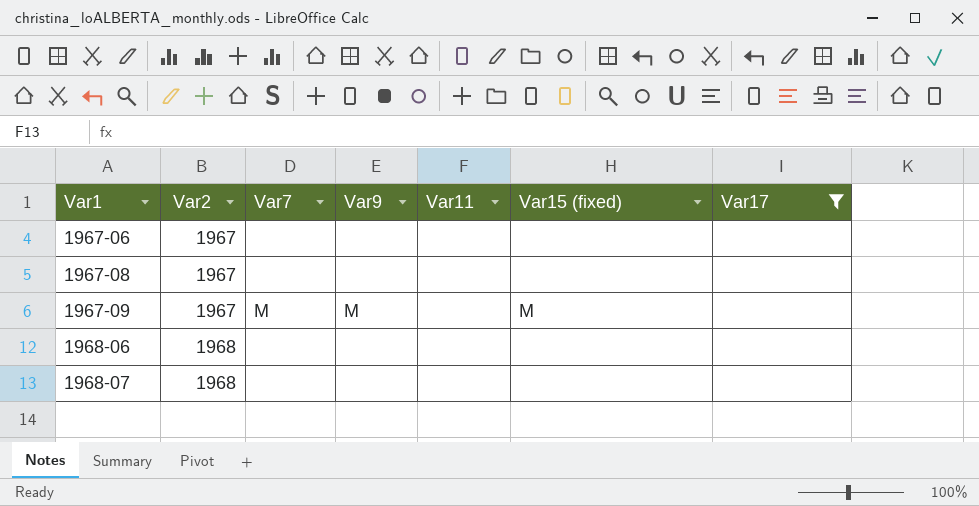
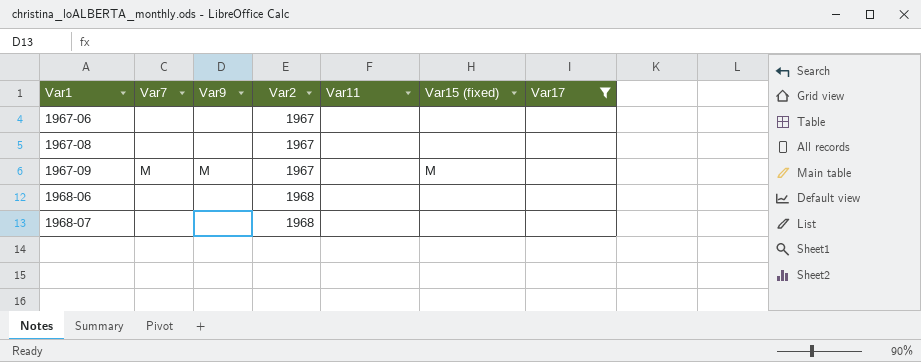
column Var2 | position: 2 -> 4

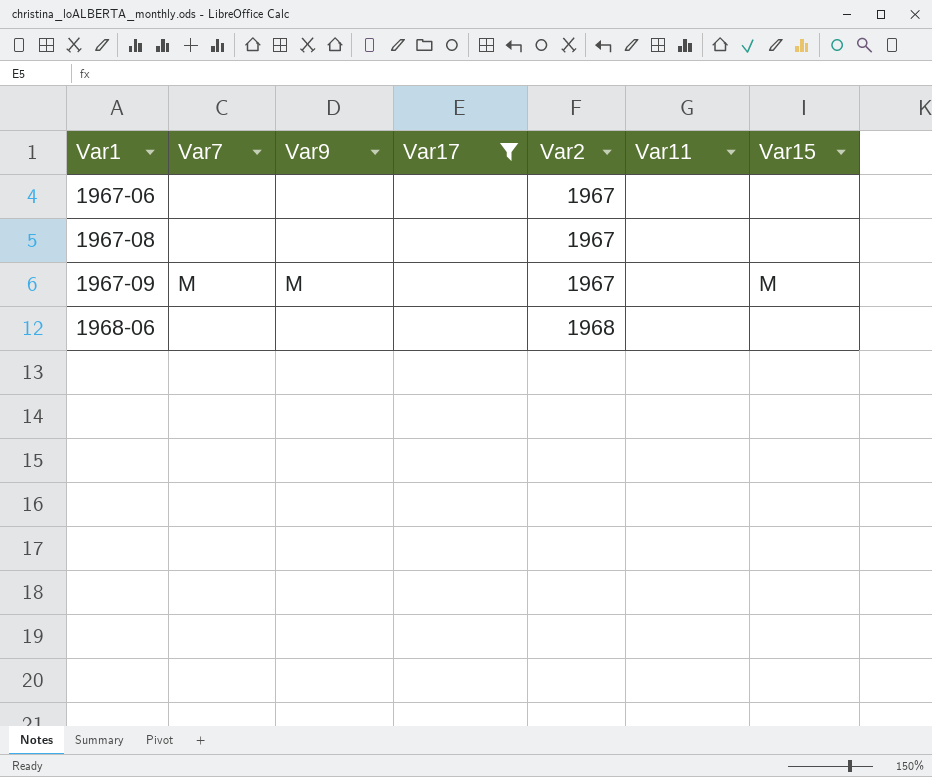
column Var17 | position: 7 -> 4
column name: Var15 (fixed) -> Var15
row 1968-07: none | none | 1968 | none | none | none -> none

